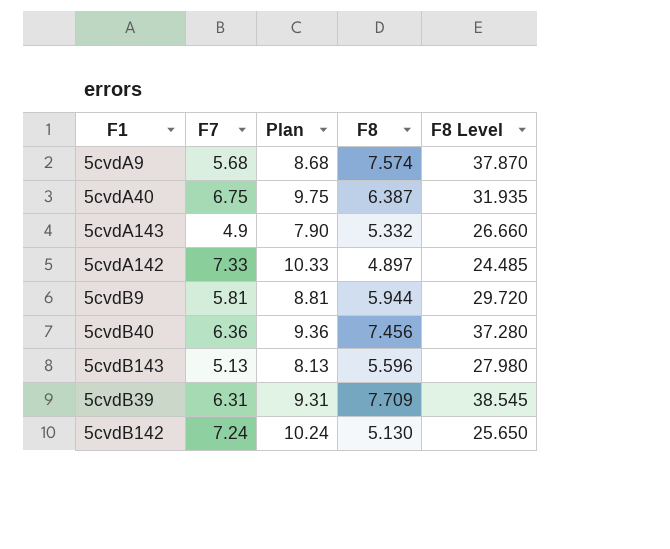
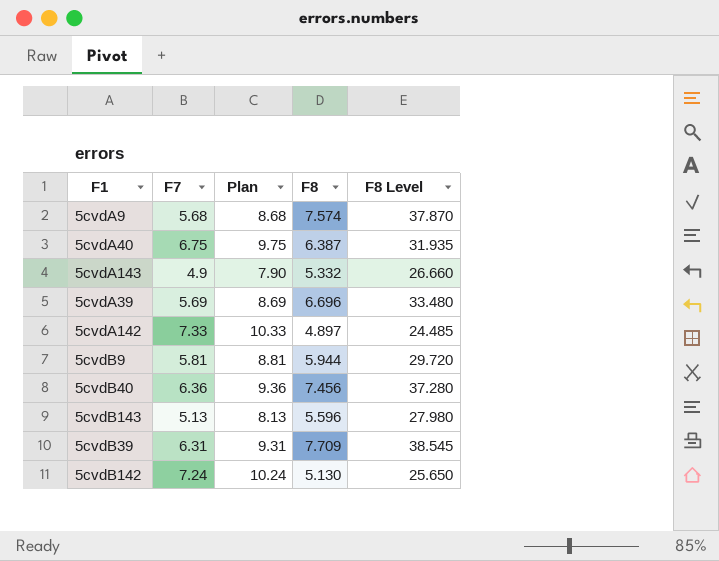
row 5cvdA39: none -> 5.69 | 8.69 | 6.696 | 33.480

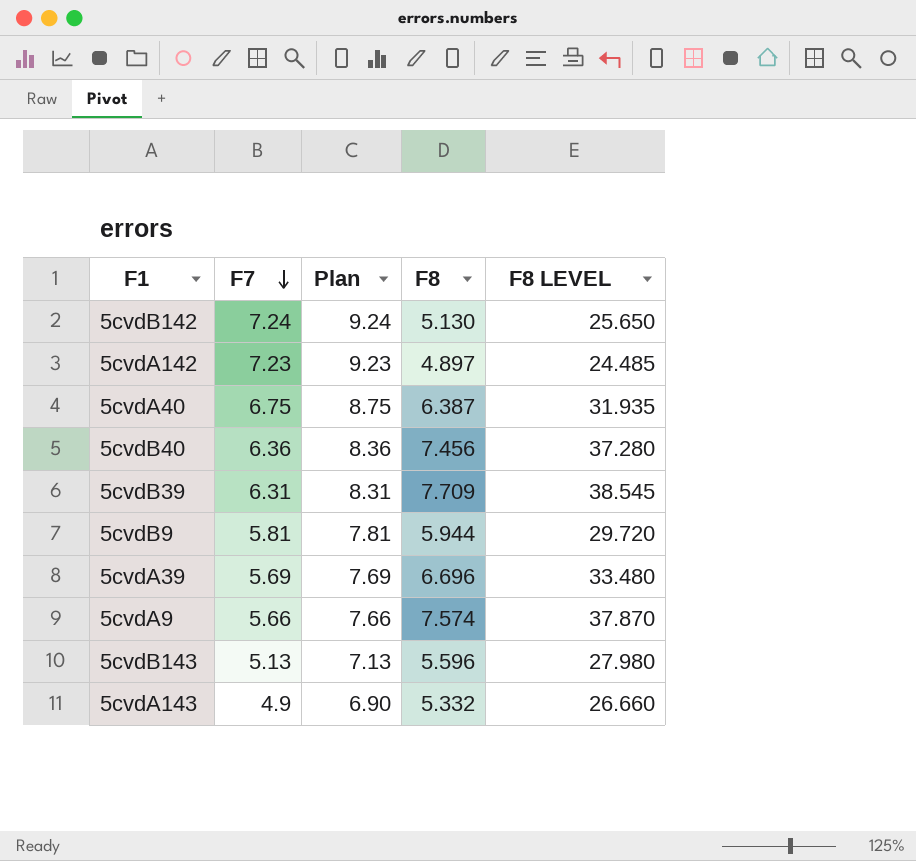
row order: none -> F7 descending
column Plan | formula: [F7] + 3 -> [F7] + 2
column name: F8 Level -> F8 LEVEL
5cvdA142 | F7: 7.33 -> 7.23
5cvdA9 | F7: 5.68 -> 5.66

